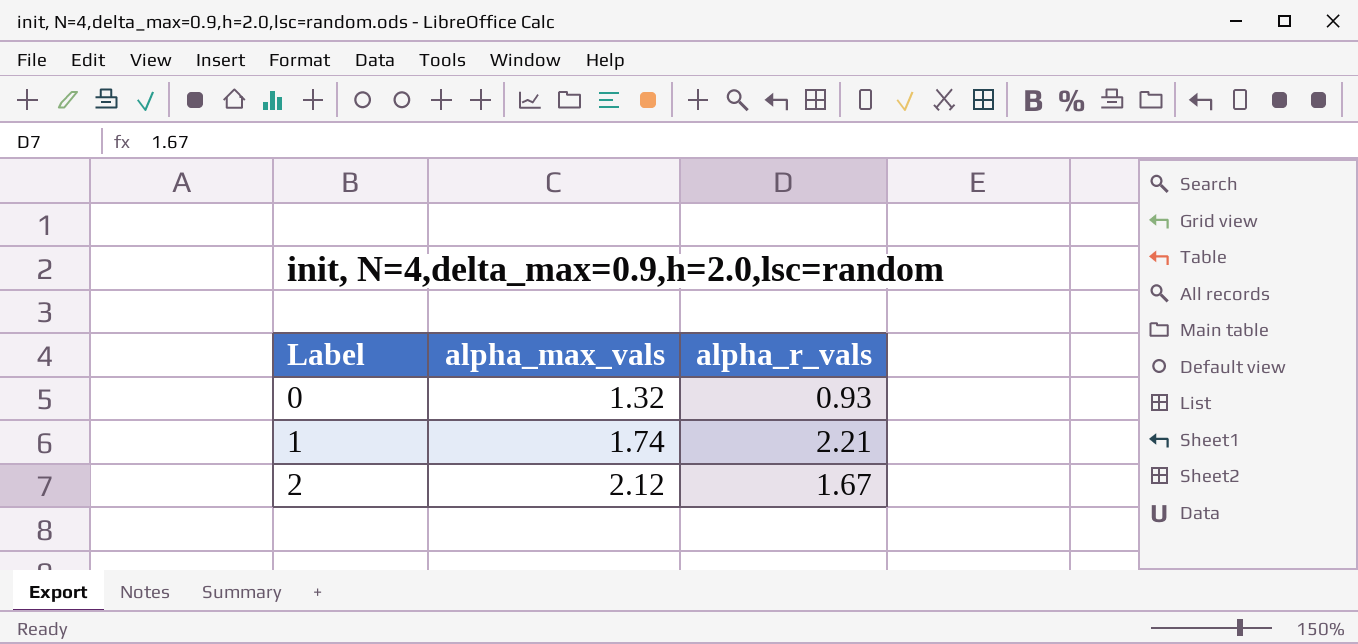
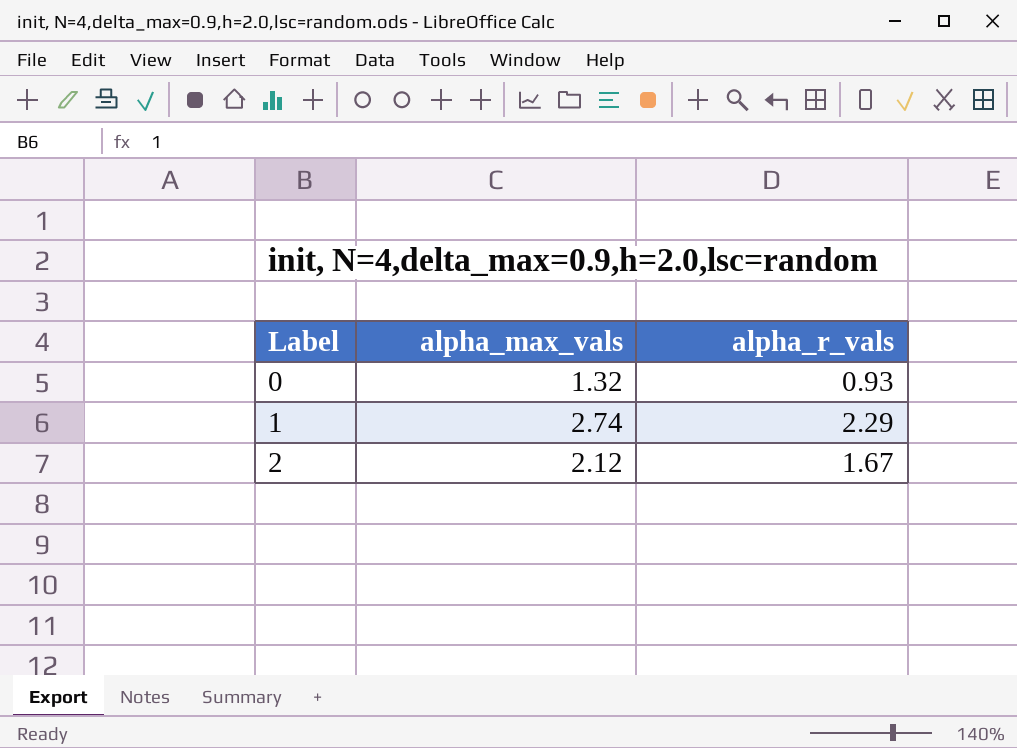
1 | alpha_max_vals: 1.74 -> 2.74
1 | alpha_r_vals: 2.21 -> 2.29

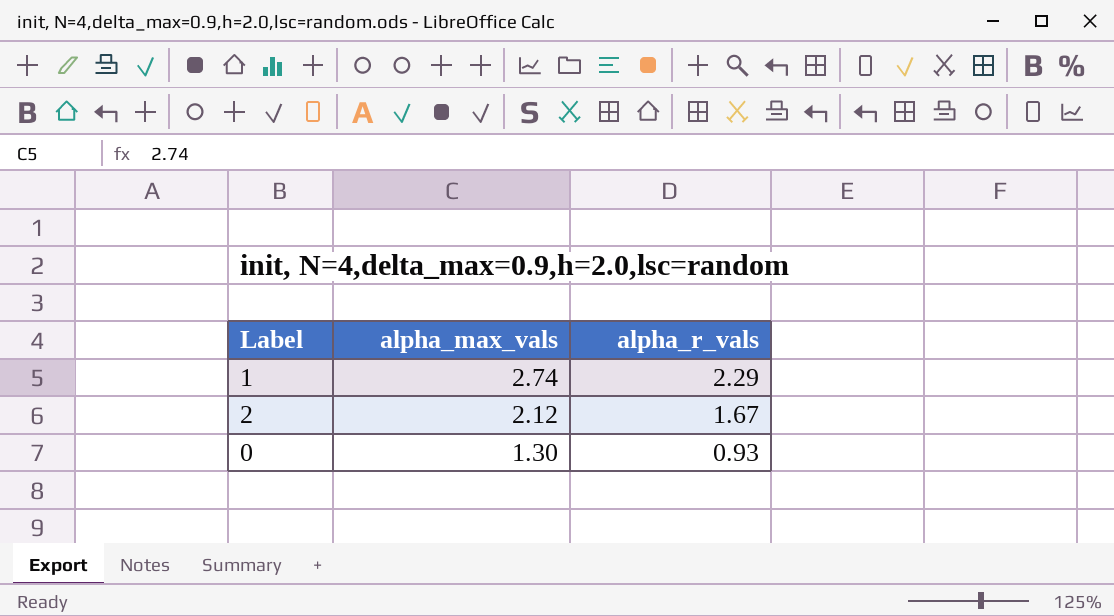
row order: Label ascending -> alpha_max_vals descending
0 | alpha_max_vals: 1.32 -> 1.30

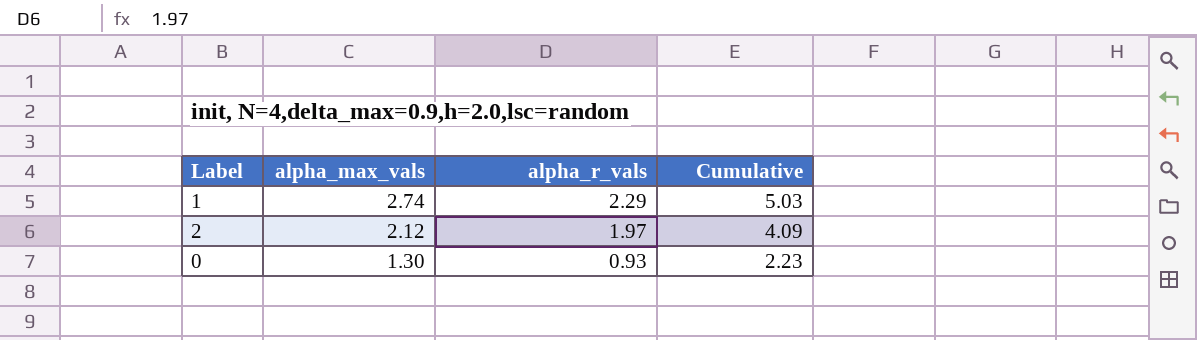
column Cumulative | formula: none -> [alpha_max_vals] + [alpha_r_vals]
2 | alpha_r_vals: 1.67 -> 1.97

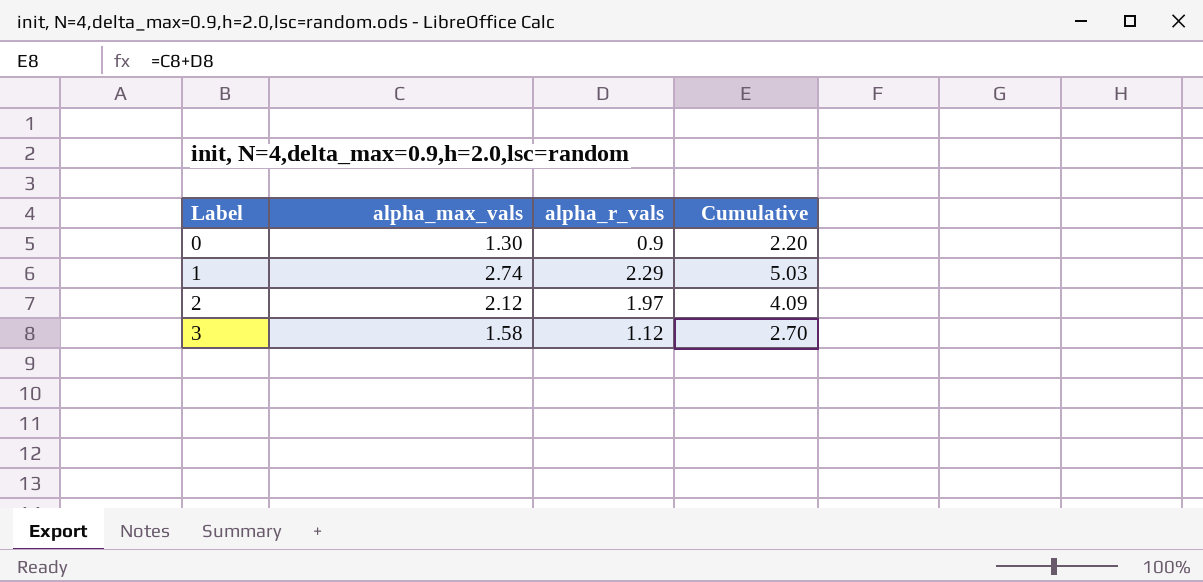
row order: alpha_max_vals descending -> Label ascending
0 | alpha_r_vals: 0.93 -> 0.9
0 | Cumulative: 2.23 -> 2.20
row 3: none -> 1.58 | 1.12 | 2.70

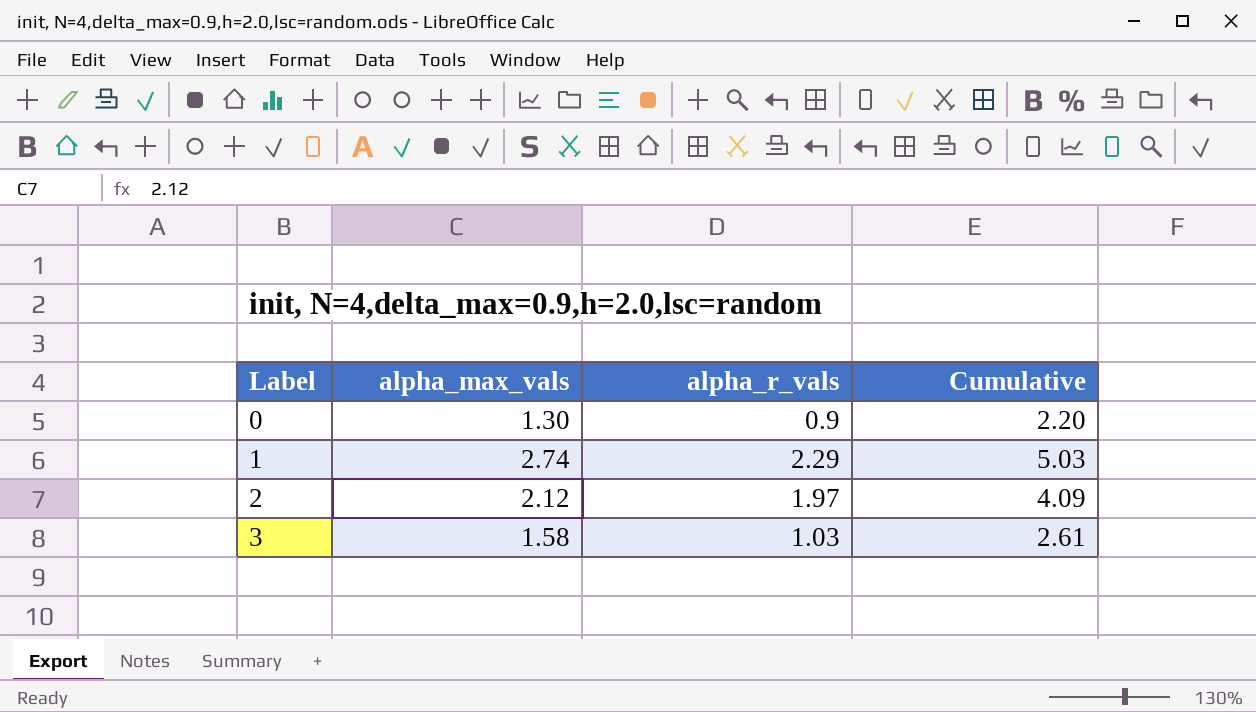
3 | alpha_r_vals: 1.12 -> 1.03
3 | Cumulative: 2.70 -> 2.61

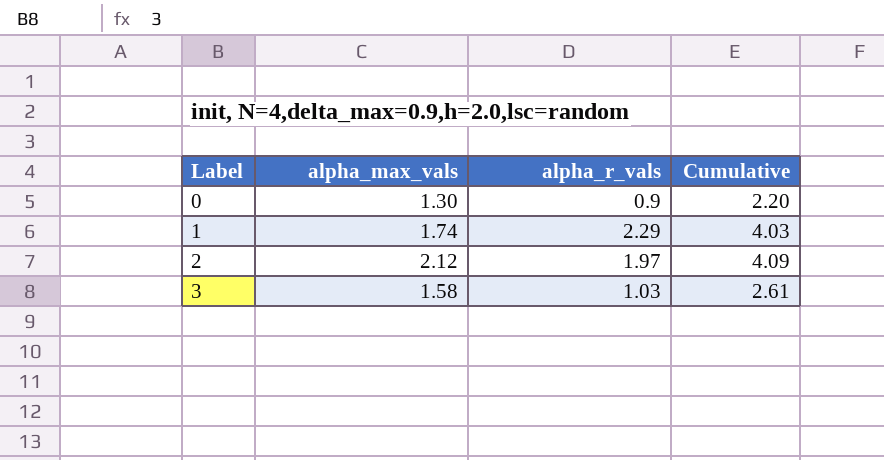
1 | alpha_max_vals: 2.74 -> 1.74
1 | Cumulative: 5.03 -> 4.03

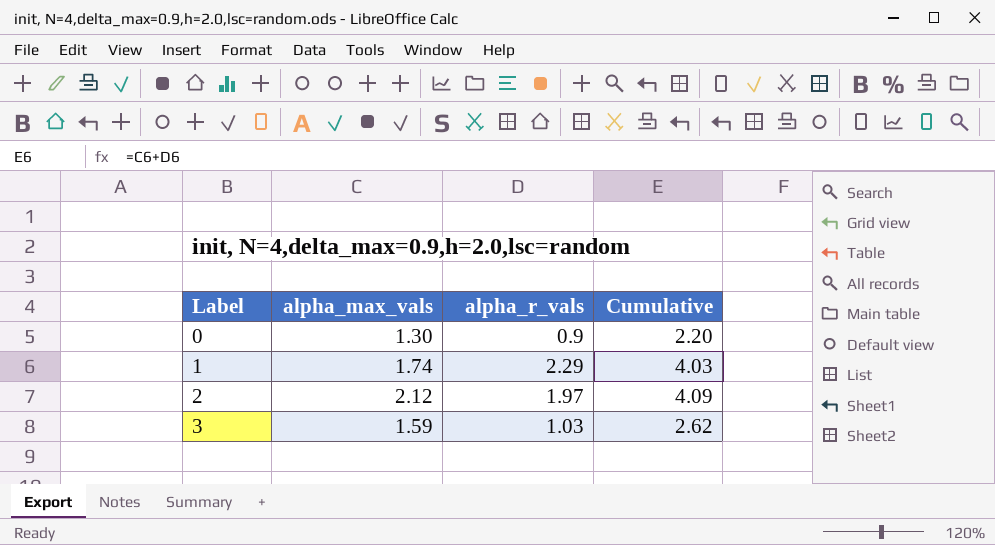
3 | alpha_max_vals: 1.58 -> 1.59
3 | Cumulative: 2.61 -> 2.62

